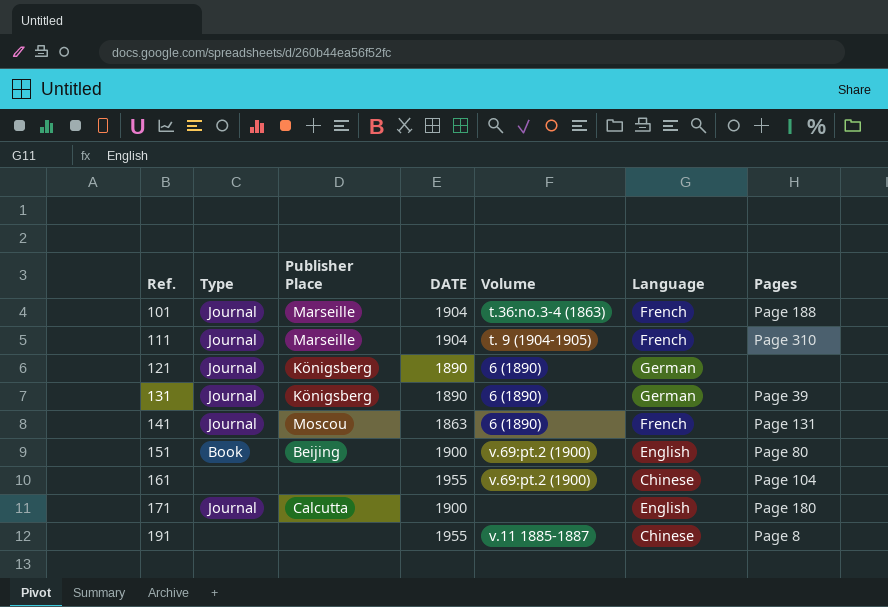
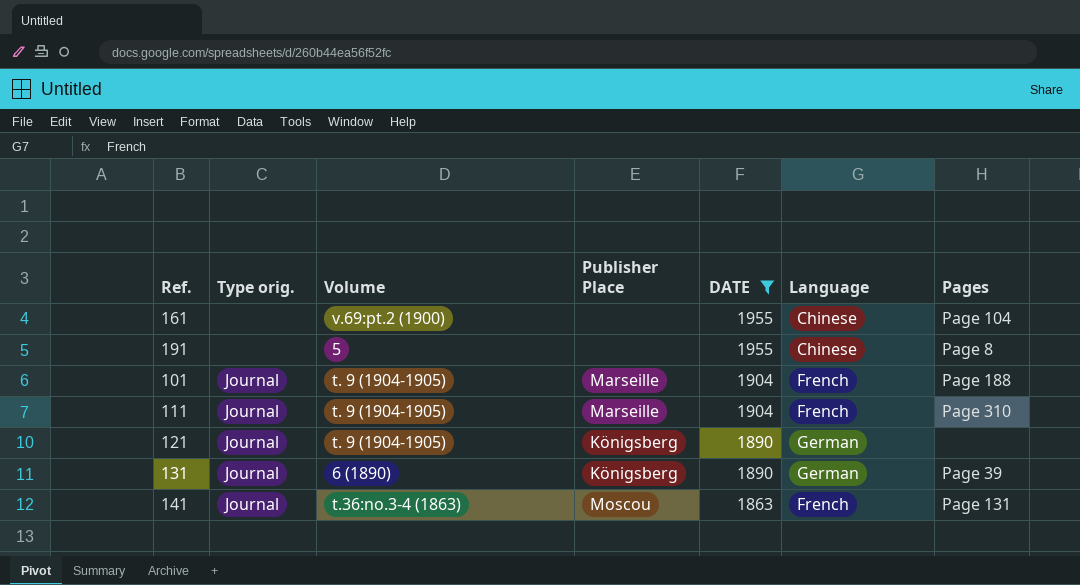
filter: none -> DATE != 1900
row order: Ref. ascending -> DATE descending
column name: Type -> Type orig.
column Volume | position: 5 -> 3
191 | Volume: v.11 1885-1887 -> 5
101 | Volume: t.36:no.3-4 (1863) -> t. 9 (1904-1905)
121 | Volume: 6 (1890) -> t. 9 (1904-1905)
141 | Volume: 6 (1890) -> t.36:no.3-4 (1863)

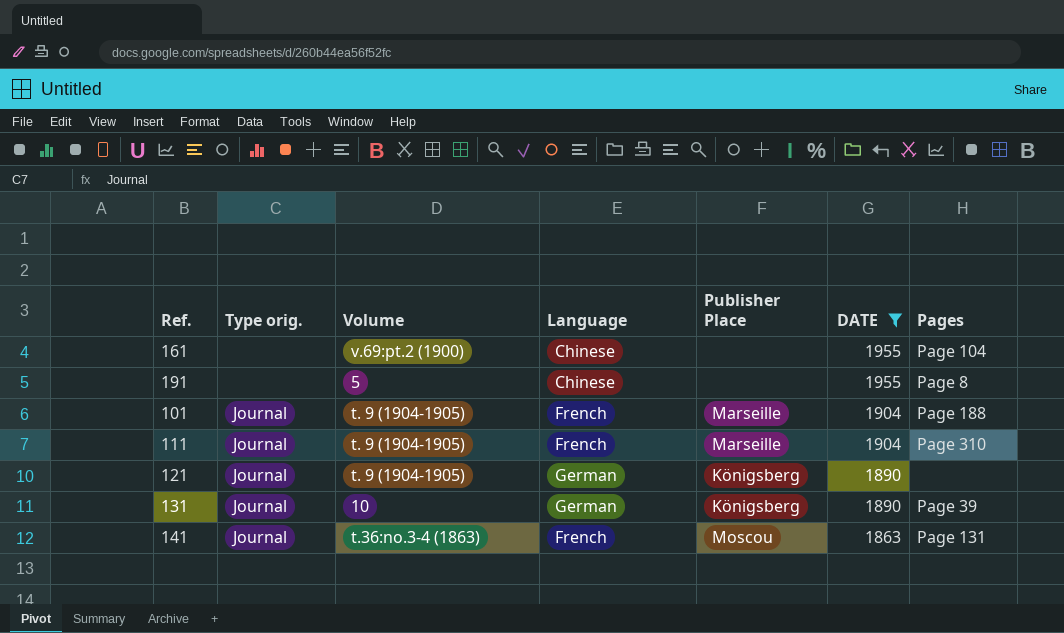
column Language | position: 6 -> 4
131 | Volume: 6 (1890) -> 10

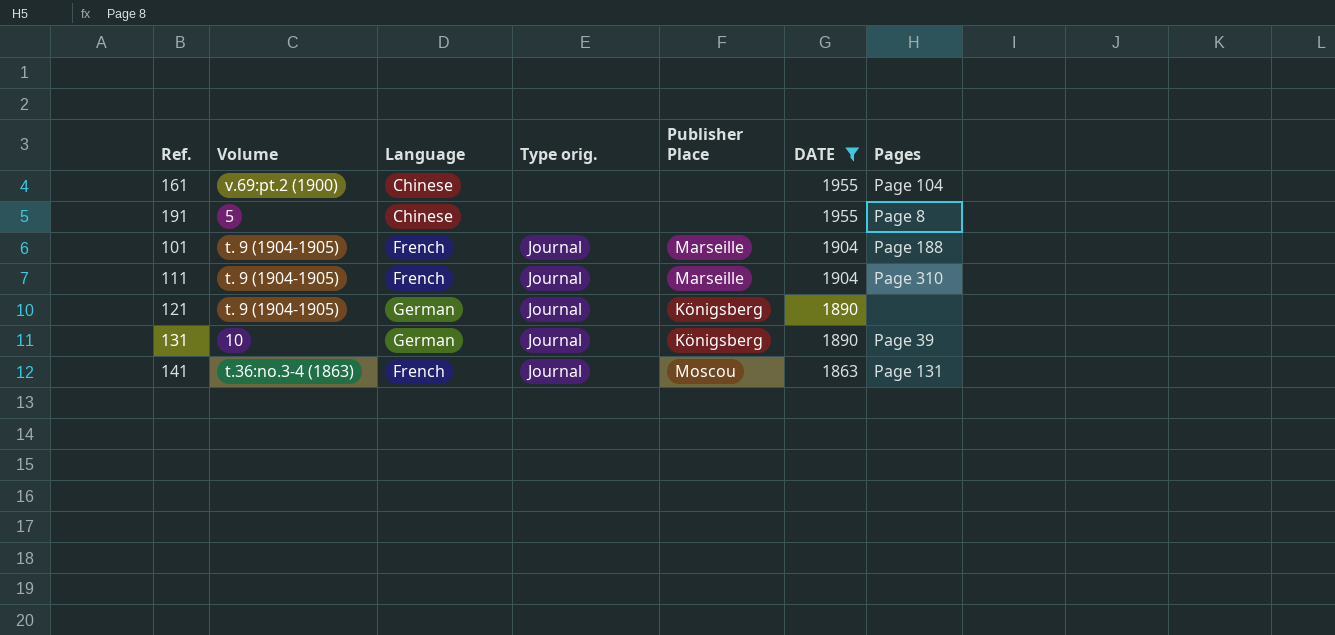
column Type orig. | position: 2 -> 4

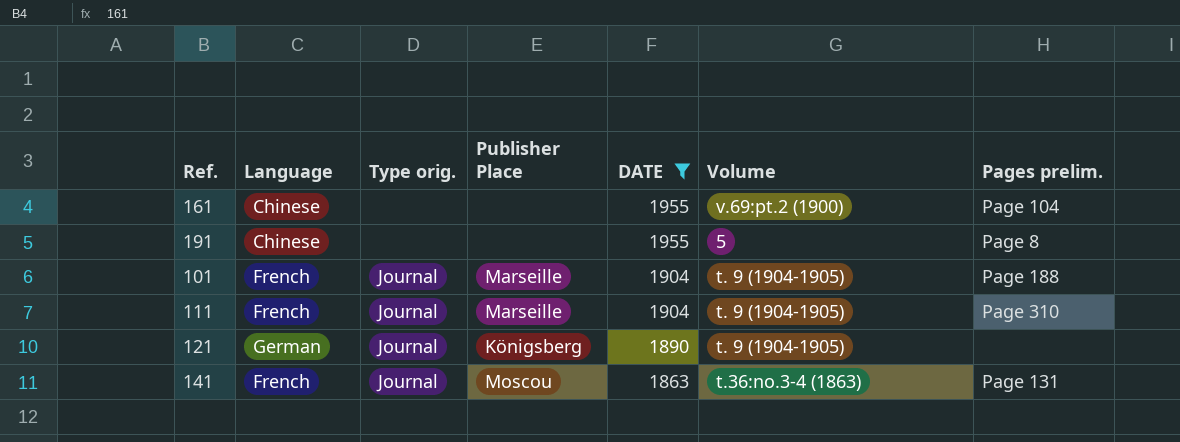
column Volume | position: 2 -> 6
column name: Pages -> Pages prelim.
row 131: 10 | German | Journal | Königsberg | 1890 | Page 39 -> none

